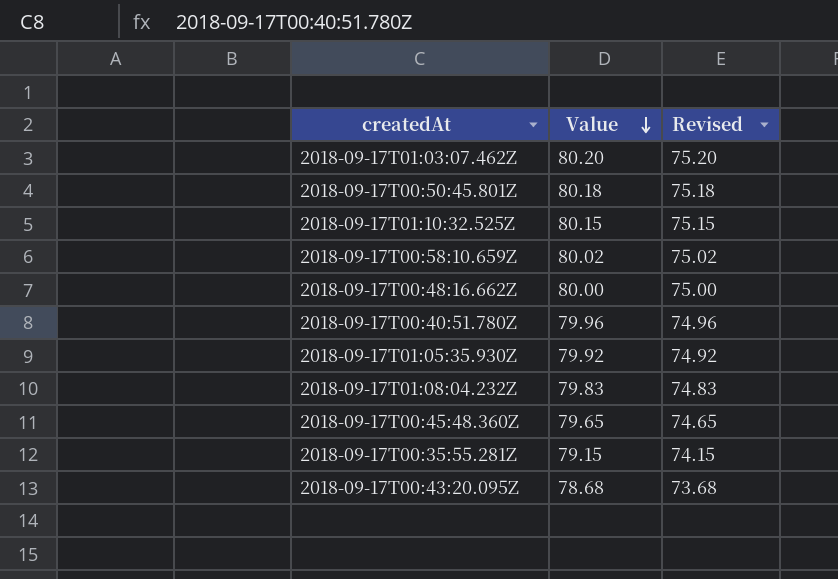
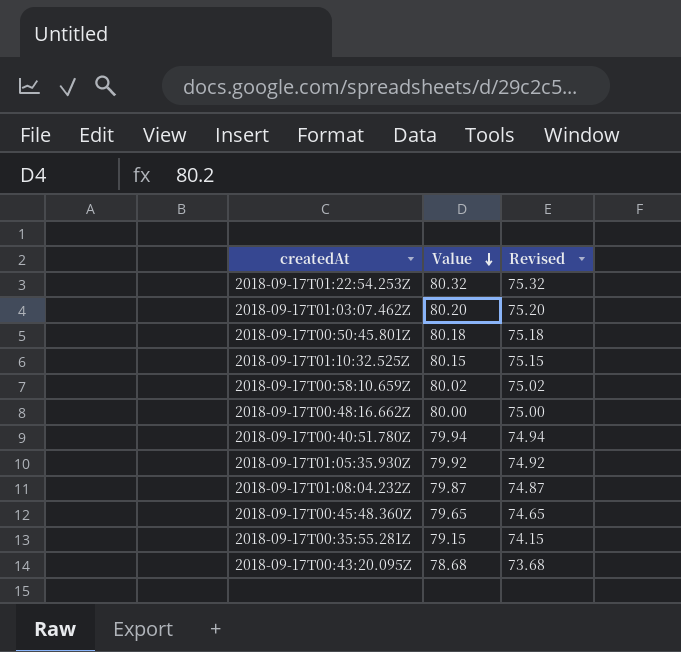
row 2018-09-17T01:22:54.253Z: none -> 80.32 | 75.32
2018-09-17T00:40:51.780Z | Value: 79.96 -> 79.94
2018-09-17T00:40:51.780Z | Revised: 74.96 -> 74.94
2018-09-17T01:08:04.232Z | Value: 79.83 -> 79.87
2018-09-17T01:08:04.232Z | Revised: 74.83 -> 74.87

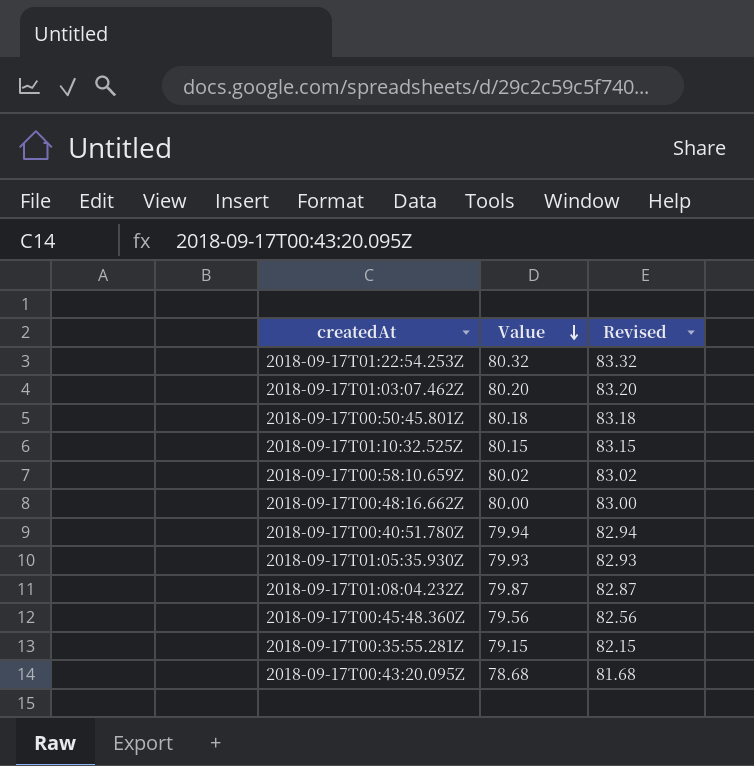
column Revised | formula: [Value] - 5 -> [Value] + 3
2018-09-17T01:05:35.930Z | Value: 79.92 -> 79.93
2018-09-17T00:45:48.360Z | Value: 79.65 -> 79.56

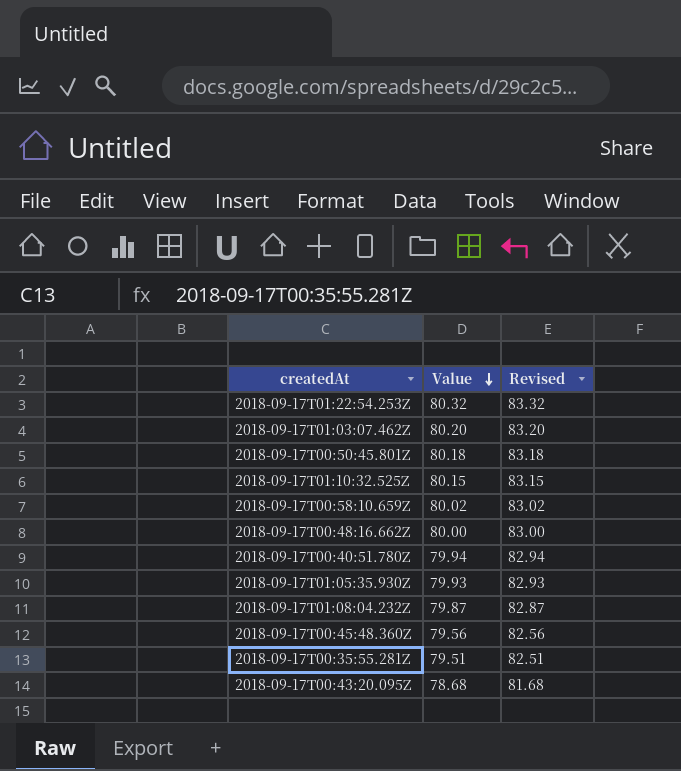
2018-09-17T00:35:55.281Z | Value: 79.15 -> 79.51
2018-09-17T00:35:55.281Z | Revised: 82.15 -> 82.51

